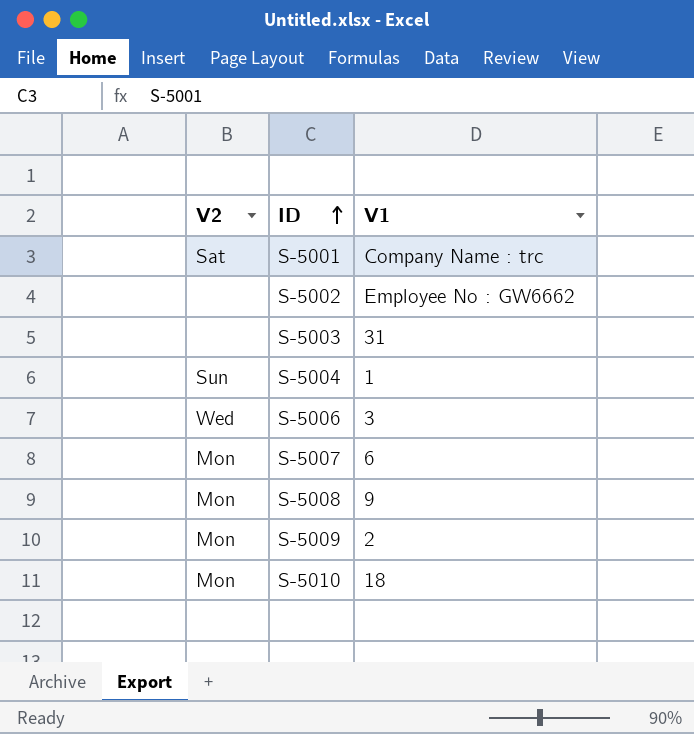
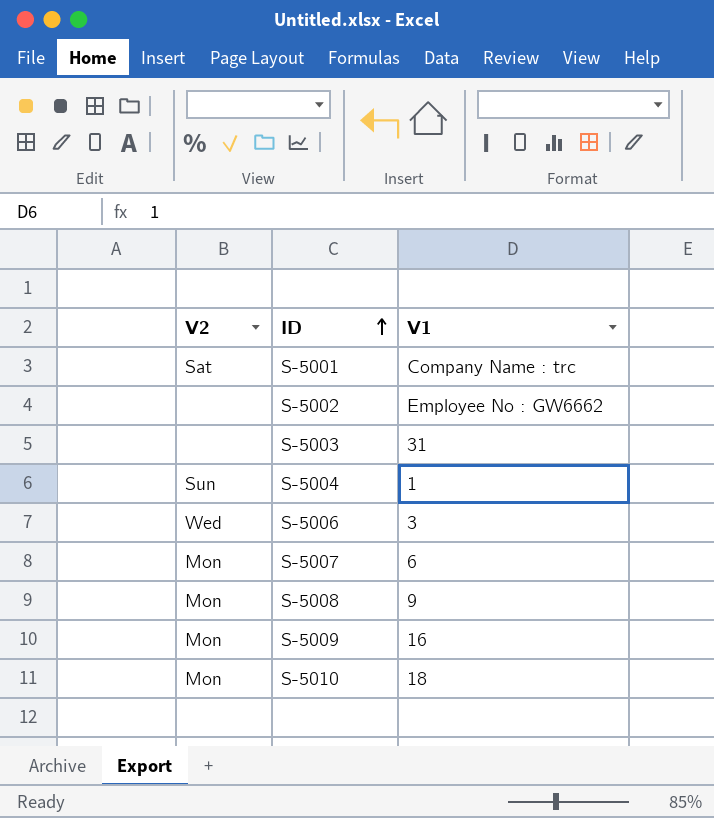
S-5009 | V1: 2 -> 16

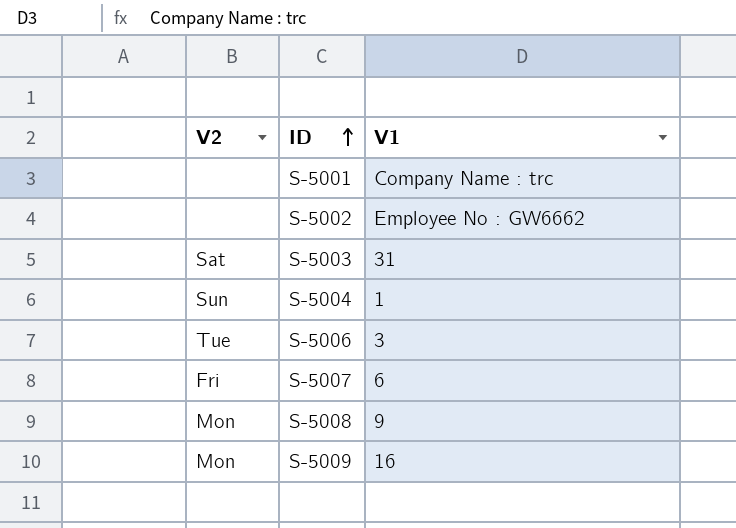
row S-5010: Mon | 18 -> none
S-5001 | V2: Sat -> none
S-5003 | V2: none -> Sat
S-5006 | V2: Wed -> Tue
S-5007 | V2: Mon -> Fri

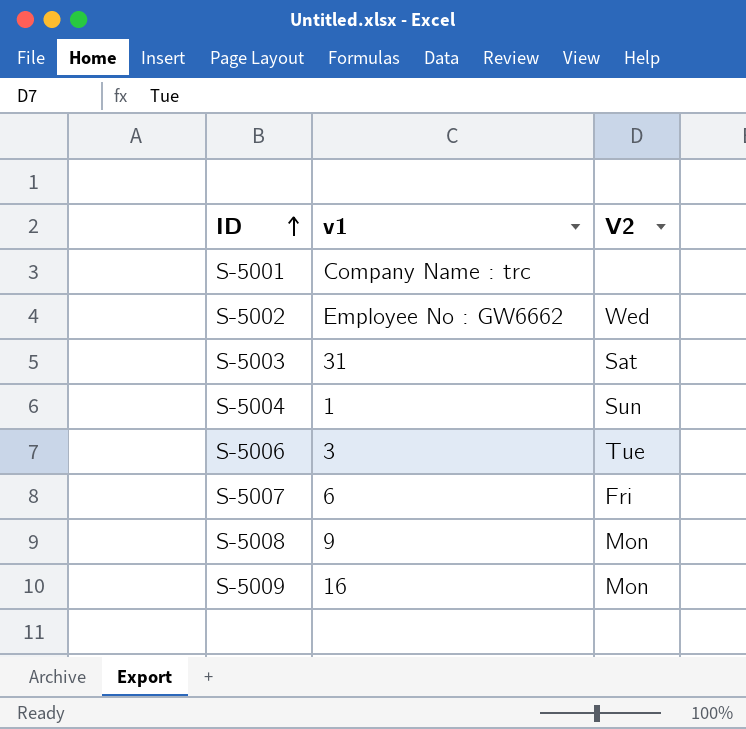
column name: V1 -> v1
column V2 | position: 1 -> 3
S-5002 | V2: none -> Wed

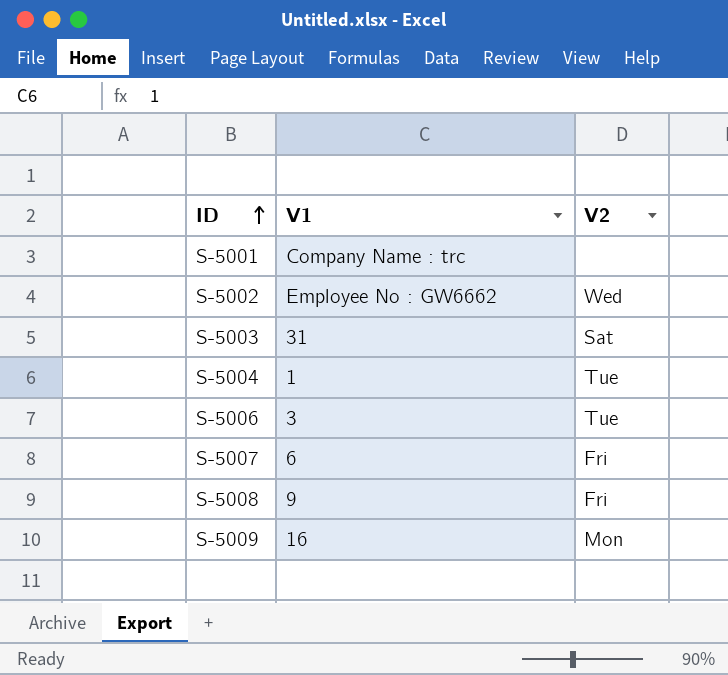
column name: v1 -> V1
S-5004 | V2: Sun -> Tue
S-5008 | V2: Mon -> Fri

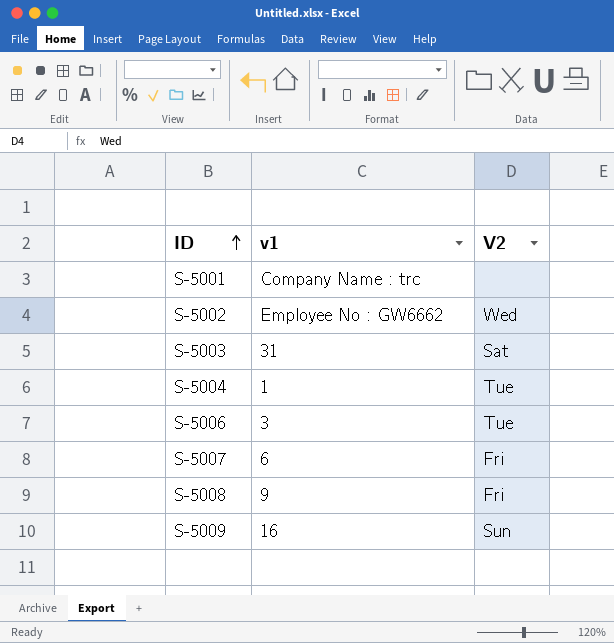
column name: V1 -> v1
S-5009 | V2: Mon -> Sun

